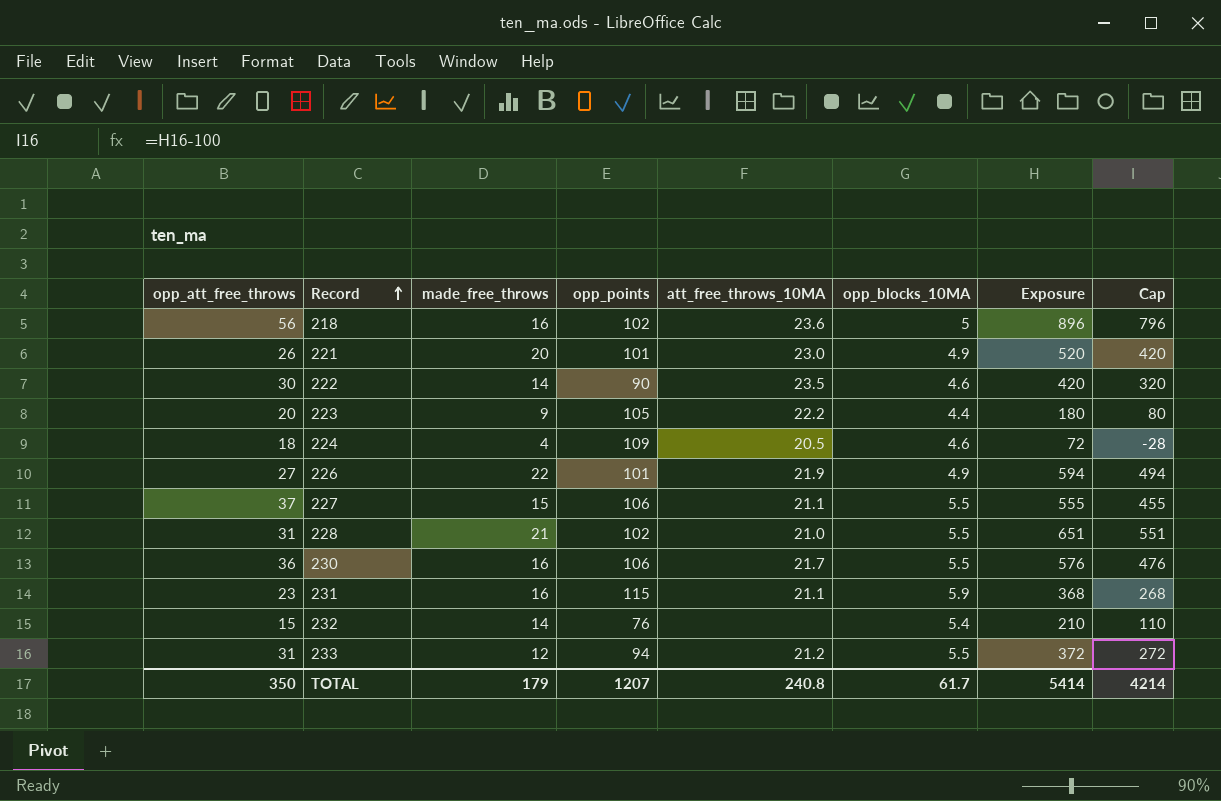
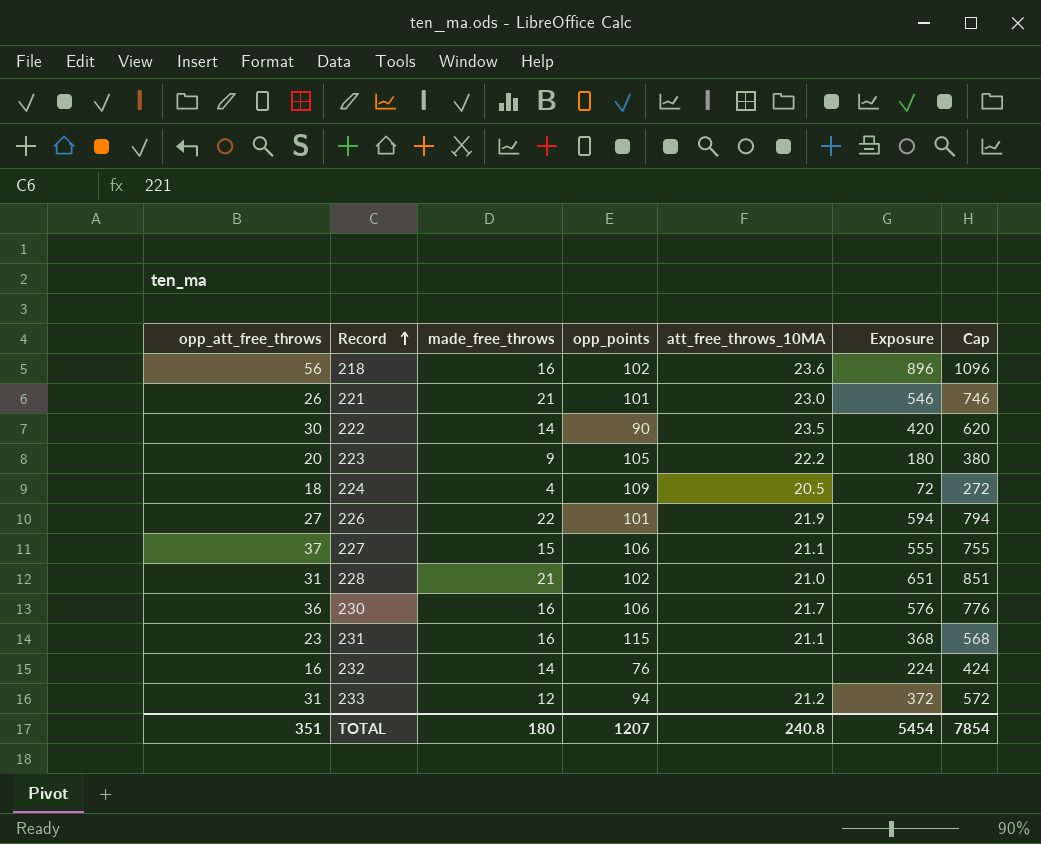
column opp_blocks_10MA | position: 6 -> none
column Cap | formula: [Exposure] - 100 -> [Exposure] + 200
221 | made_free_throws: 20 -> 21
221 | Exposure: 520 -> 546
232 | opp_att_free_throws: 15 -> 16
232 | Exposure: 210 -> 224
TOTAL | opp_att_free_throws: 350 -> 351
TOTAL | made_free_throws: 179 -> 180
TOTAL | Exposure: 5414 -> 5454
TOTAL | Cap: 4214 -> 7854

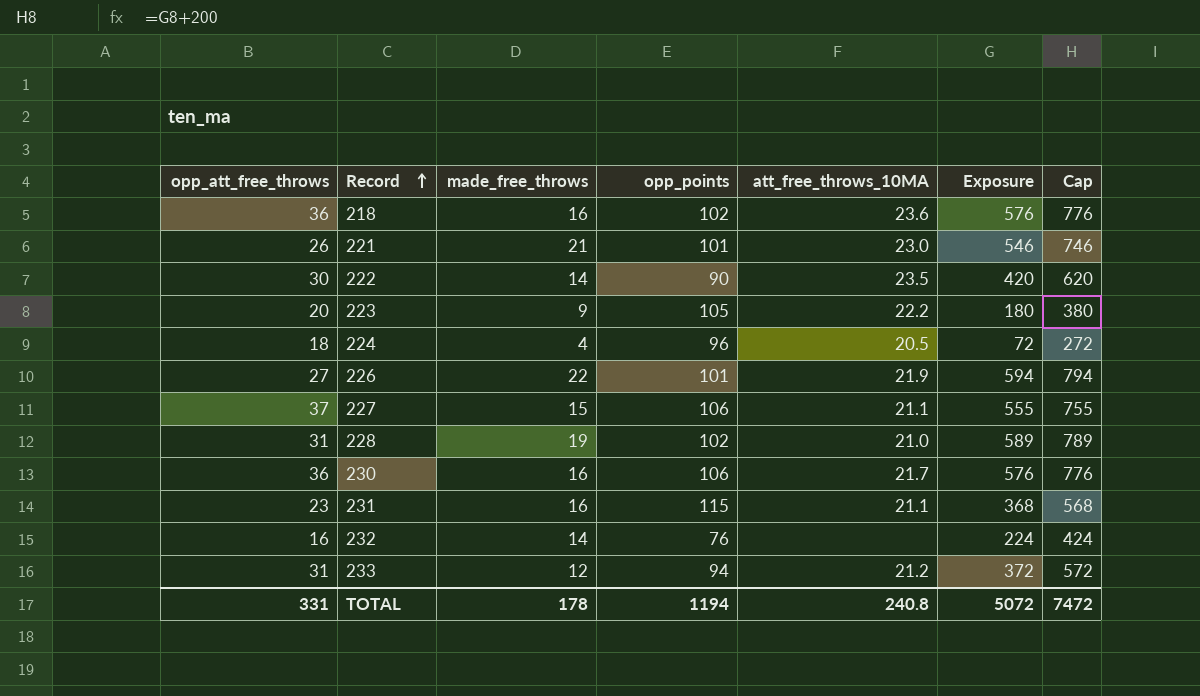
218 | opp_att_free_throws: 56 -> 36
218 | Exposure: 896 -> 576
218 | Cap: 1096 -> 776
224 | opp_points: 109 -> 96
228 | made_free_throws: 21 -> 19
228 | Exposure: 651 -> 589
228 | Cap: 851 -> 789
TOTAL | opp_att_free_throws: 351 -> 331
TOTAL | made_free_throws: 180 -> 178
TOTAL | opp_points: 1207 -> 1194
TOTAL | Exposure: 5454 -> 5072
TOTAL | Cap: 7854 -> 7472

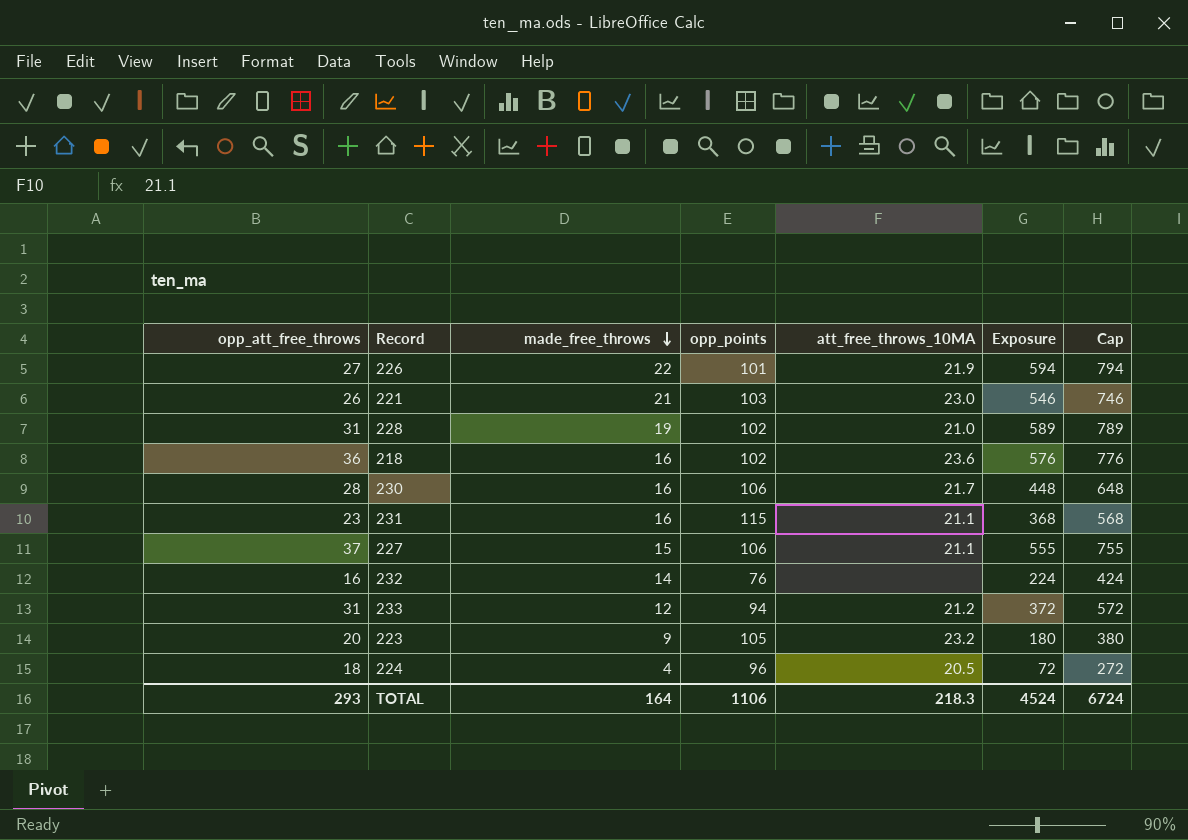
row order: Record ascending -> made_free_throws descending
row 222: 30 | 14 | 90 | 23.5 | 420 | 620 -> none
221 | opp_points: 101 -> 103
230 | opp_att_free_throws: 36 -> 28
230 | Exposure: 576 -> 448
230 | Cap: 776 -> 648
223 | att_free_throws_10MA: 22.2 -> 23.2
TOTAL | opp_att_free_throws: 331 -> 293
TOTAL | made_free_throws: 178 -> 164
TOTAL | opp_points: 1194 -> 1106
TOTAL | att_free_throws_10MA: 240.8 -> 218.3
TOTAL | Exposure: 5072 -> 4524
TOTAL | Cap: 7472 -> 6724

